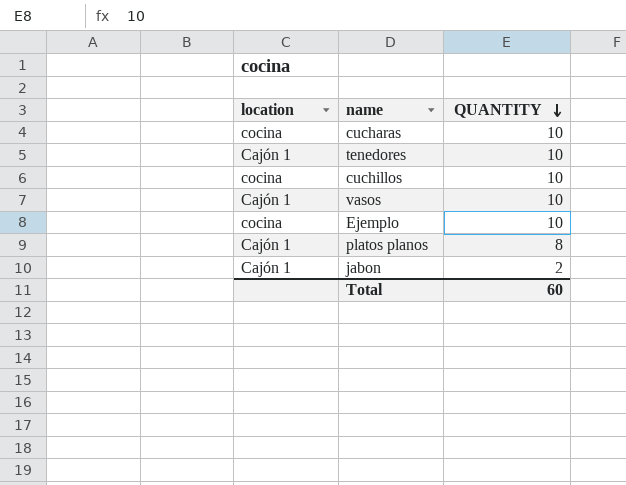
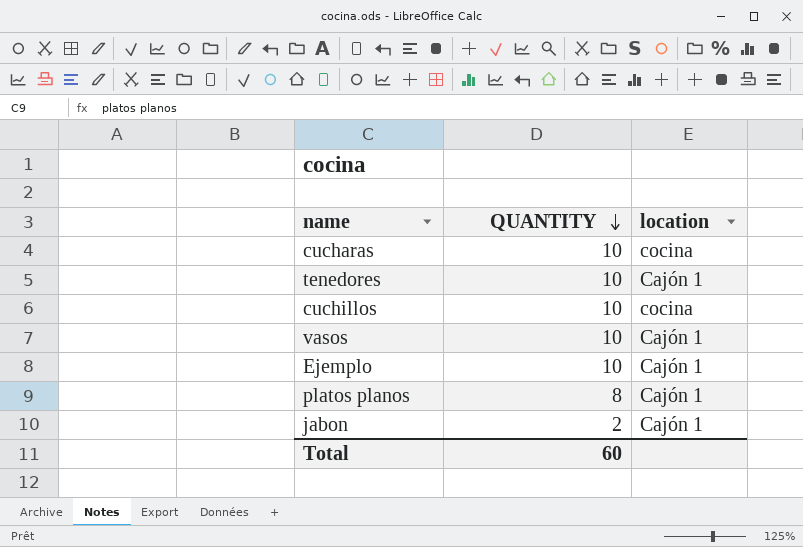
column location | position: 1 -> 3
Ejemplo | location: cocina -> Cajón 1

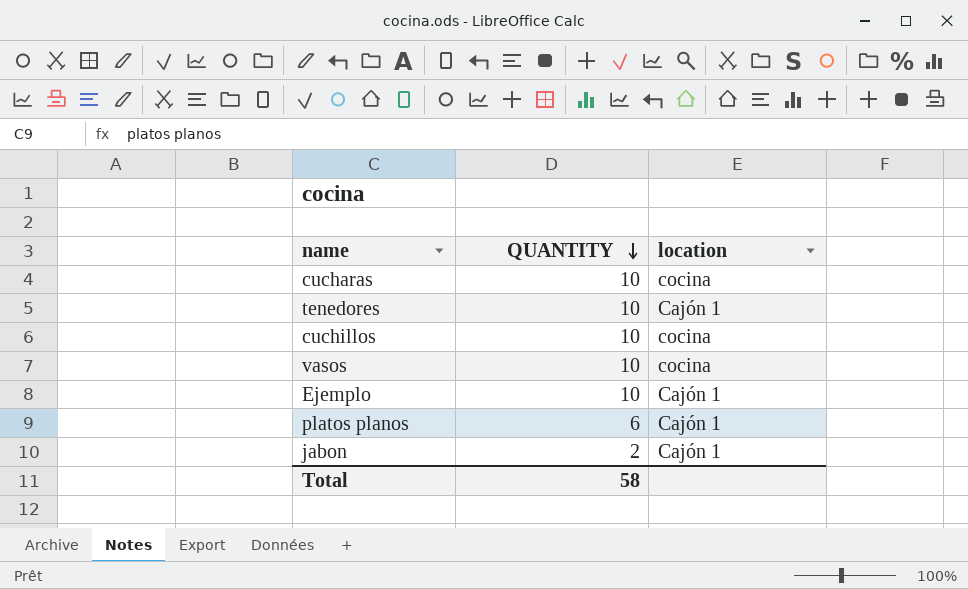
vasos | location: Cajón 1 -> cocina
platos planos | QUANTITY: 8 -> 6
Total | QUANTITY: 60 -> 58

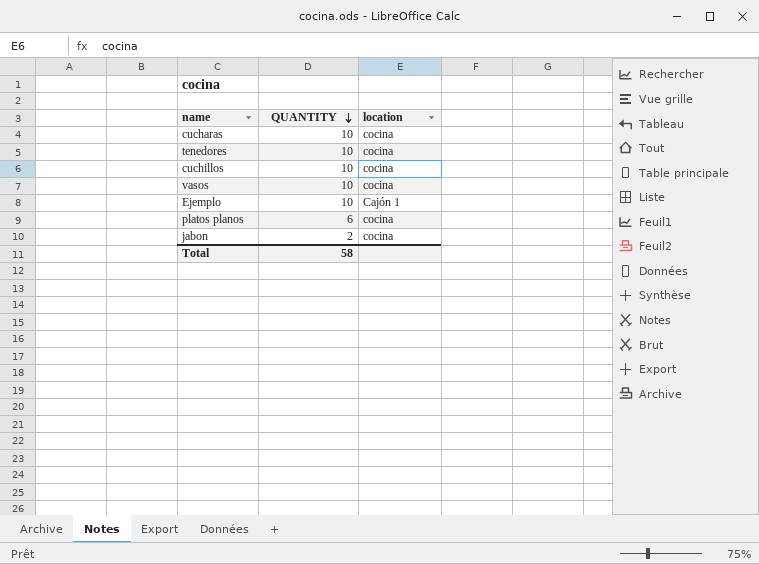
tenedores | location: Cajón 1 -> cocina
platos planos | location: Cajón 1 -> cocina
jabon | location: Cajón 1 -> cocina

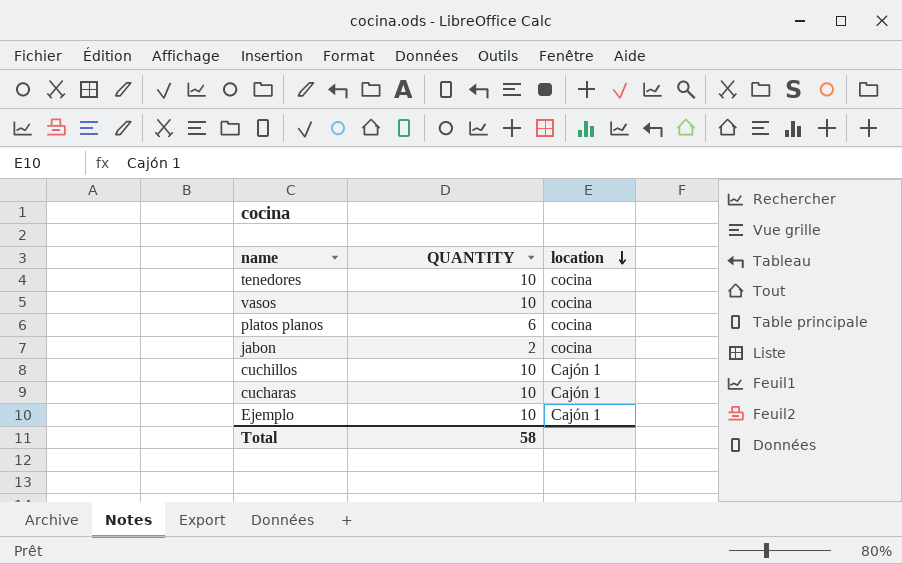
row order: QUANTITY descending -> location descending
cuchillos | location: cocina -> Cajón 1
cucharas | location: cocina -> Cajón 1

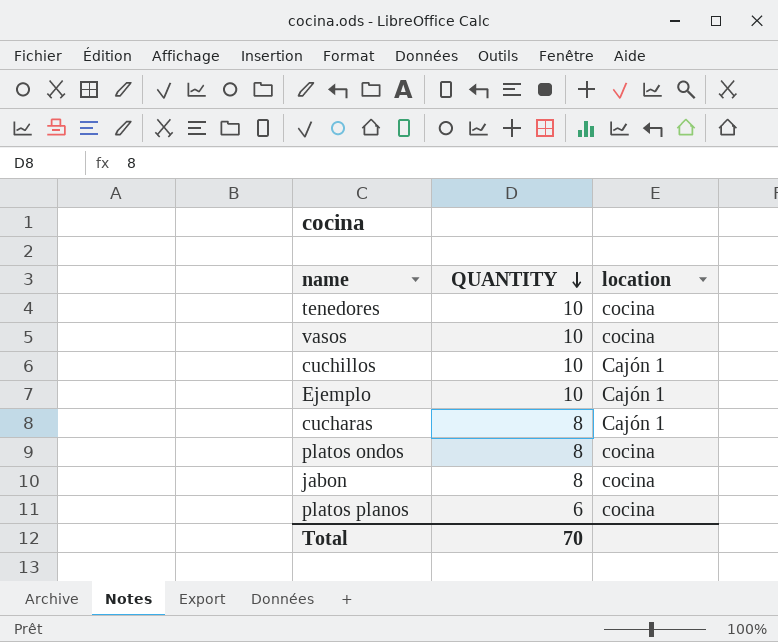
row order: location descending -> QUANTITY descending
cucharas | QUANTITY: 10 -> 8
row platos ondos: none -> 8 | cocina
jabon | QUANTITY: 2 -> 8
Total | QUANTITY: 58 -> 70

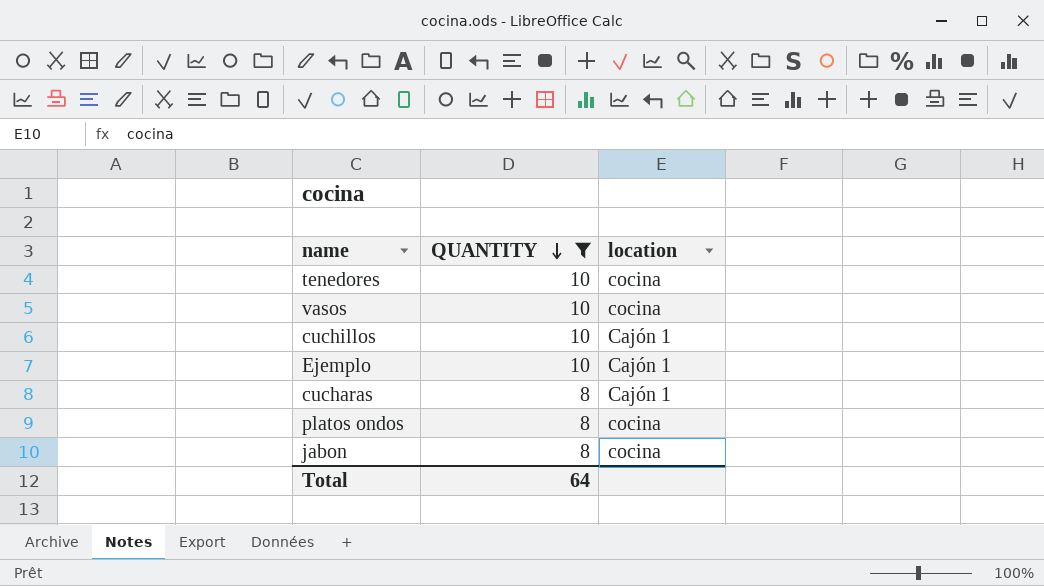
filter: none -> QUANTITY != 6
Total | QUANTITY: 70 -> 64

